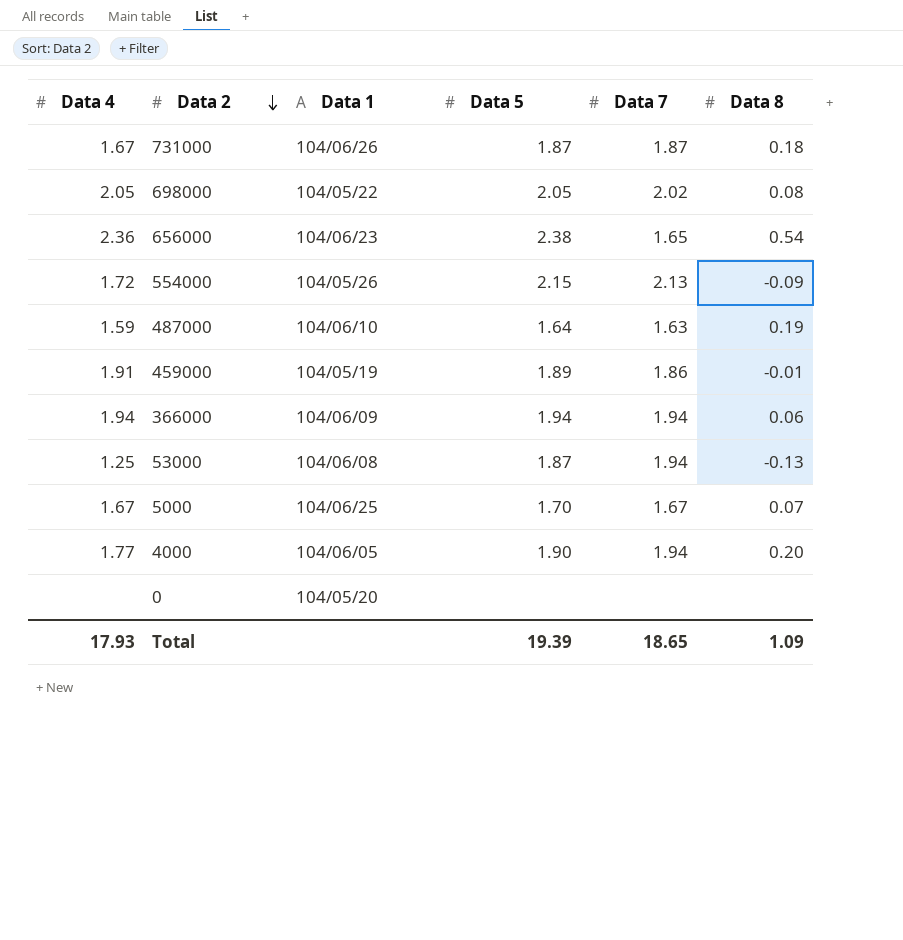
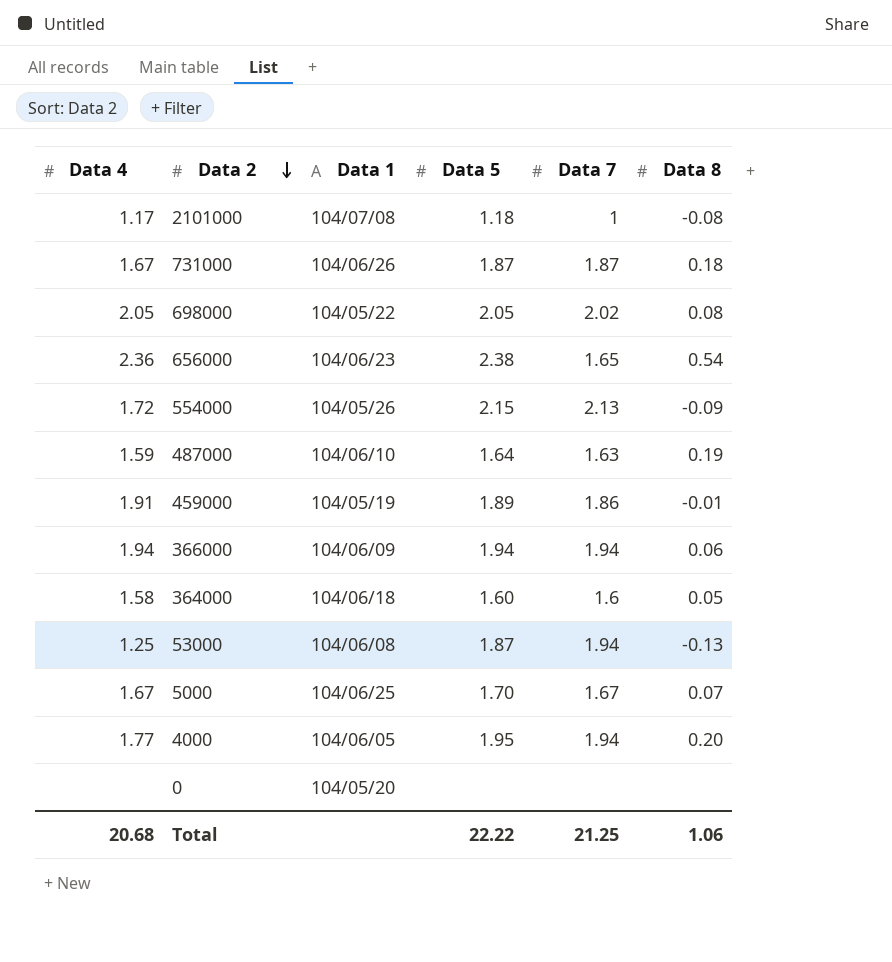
row 2101000: none -> 1.17 | 104/07/08 | 1.18 | 1 | -0.08
row 364000: none -> 1.58 | 104/06/18 | 1.60 | 1.6 | 0.05
4000 | Data 5: 1.90 -> 1.95
Total | Data 4: 17.93 -> 20.68
Total | Data 5: 19.39 -> 22.22
Total | Data 7: 18.65 -> 21.25
Total | Data 8: 1.09 -> 1.06

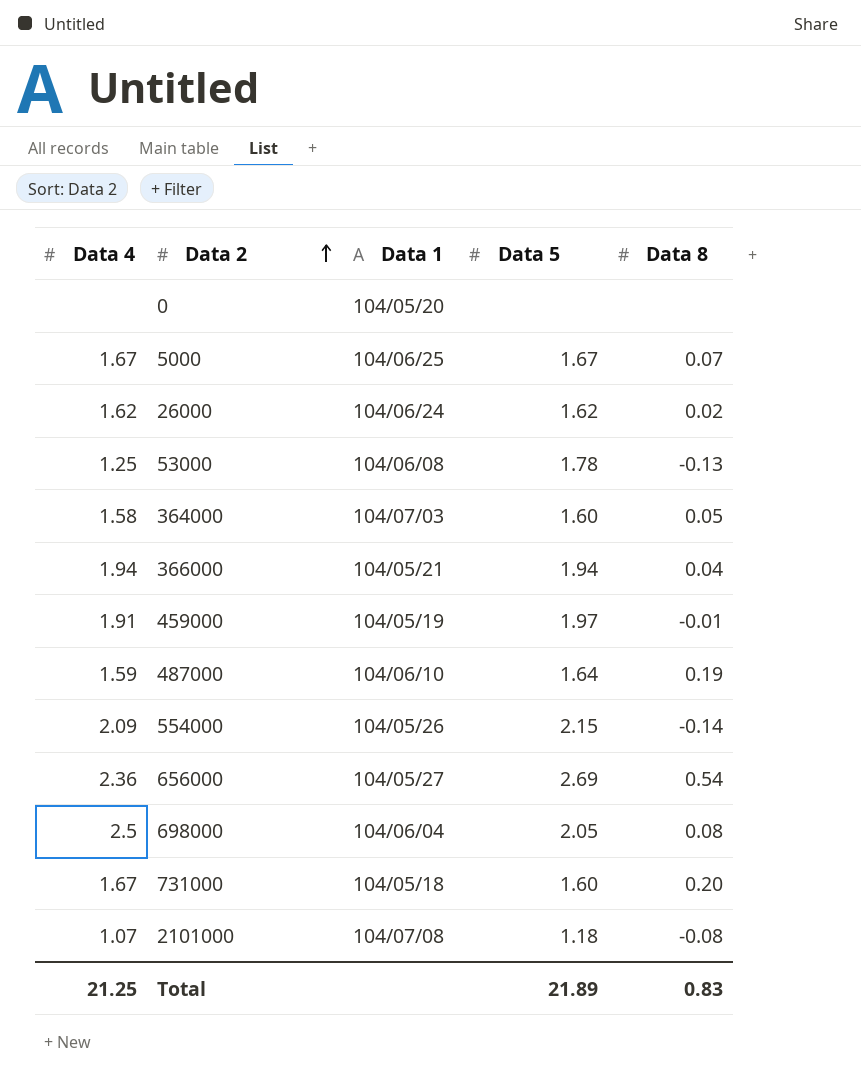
row order: Data 2 descending -> Data 2 ascending
column Data 7 | position: 5 -> none
row 4000: 1.77 | 104/06/05 | 1.95 | 1.94 | 0.20 -> none
5000 | Data 5: 1.70 -> 1.67
row 26000: none -> 1.62 | 104/06/24 | 1.62 | 0.02
53000 | Data 5: 1.87 -> 1.78
364000 | Data 1: 104/06/18 -> 104/07/03
366000 | Data 1: 104/06/09 -> 104/05/21
366000 | Data 8: 0.06 -> 0.04
459000 | Data 5: 1.89 -> 1.97
554000 | Data 4: 1.72 -> 2.09
554000 | Data 8: -0.09 -> -0.14
656000 | Data 1: 104/06/23 -> 104/05/27
656000 | Data 5: 2.38 -> 2.69
698000 | Data 4: 2.05 -> 2.5
698000 | Data 1: 104/05/22 -> 104/06/04
731000 | Data 1: 104/06/26 -> 104/05/18
731000 | Data 5: 1.87 -> 1.60
731000 | Data 8: 0.18 -> 0.20
2101000 | Data 4: 1.17 -> 1.07
Total | Data 4: 20.68 -> 21.25
Total | Data 5: 22.22 -> 21.89
Total | Data 8: 1.06 -> 0.83

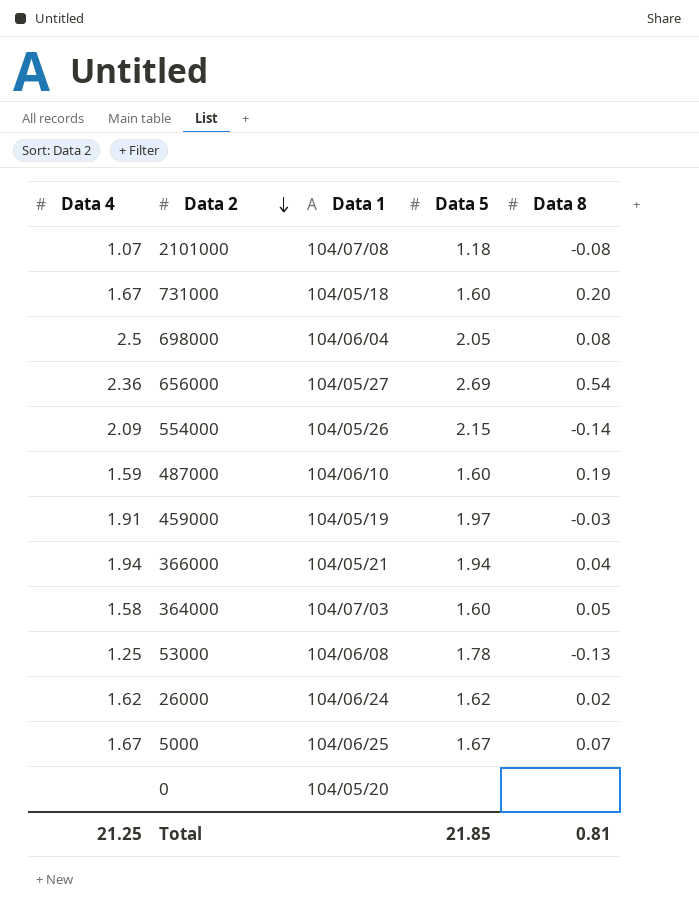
row order: Data 2 ascending -> Data 2 descending
487000 | Data 5: 1.64 -> 1.60
459000 | Data 8: -0.01 -> -0.03
Total | Data 5: 21.89 -> 21.85
Total | Data 8: 0.83 -> 0.81

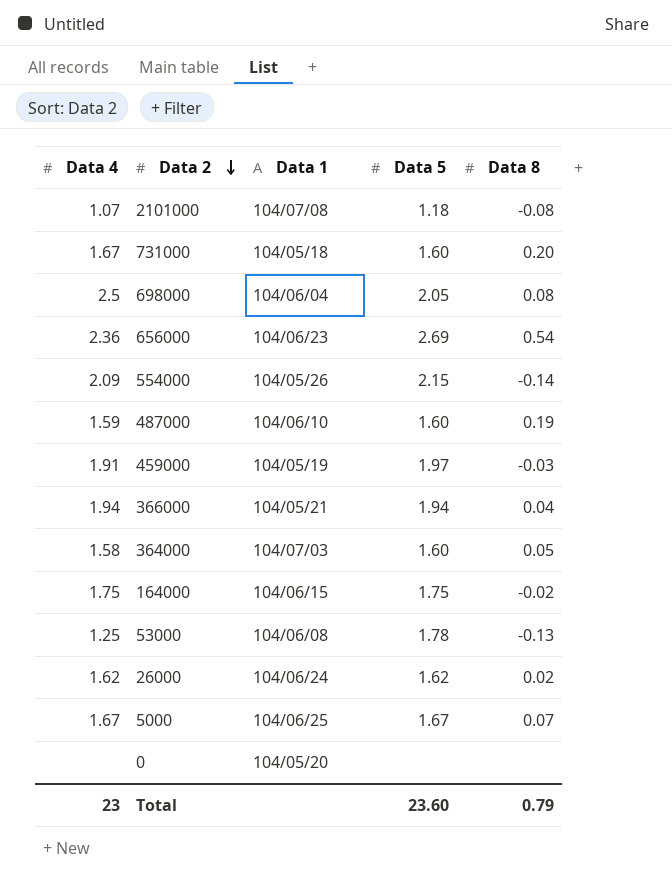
656000 | Data 1: 104/05/27 -> 104/06/23
row 164000: none -> 1.75 | 104/06/15 | 1.75 | -0.02
Total | Data 4: 21.25 -> 23
Total | Data 5: 21.85 -> 23.60
Total | Data 8: 0.81 -> 0.79

